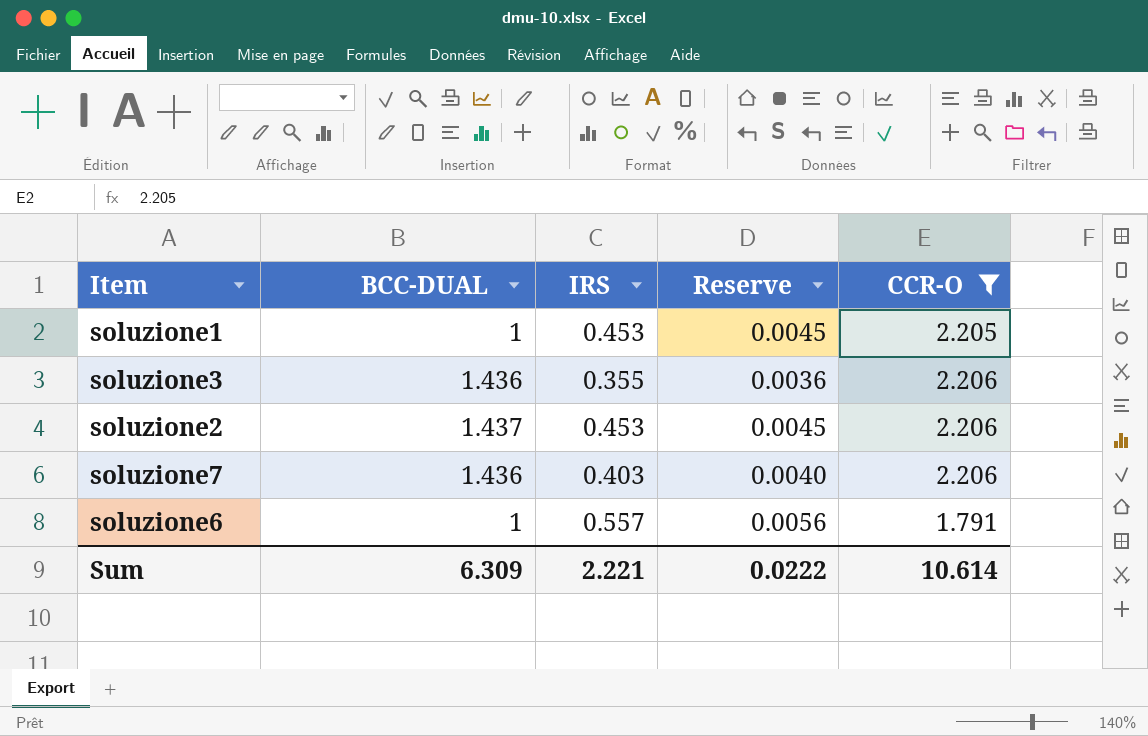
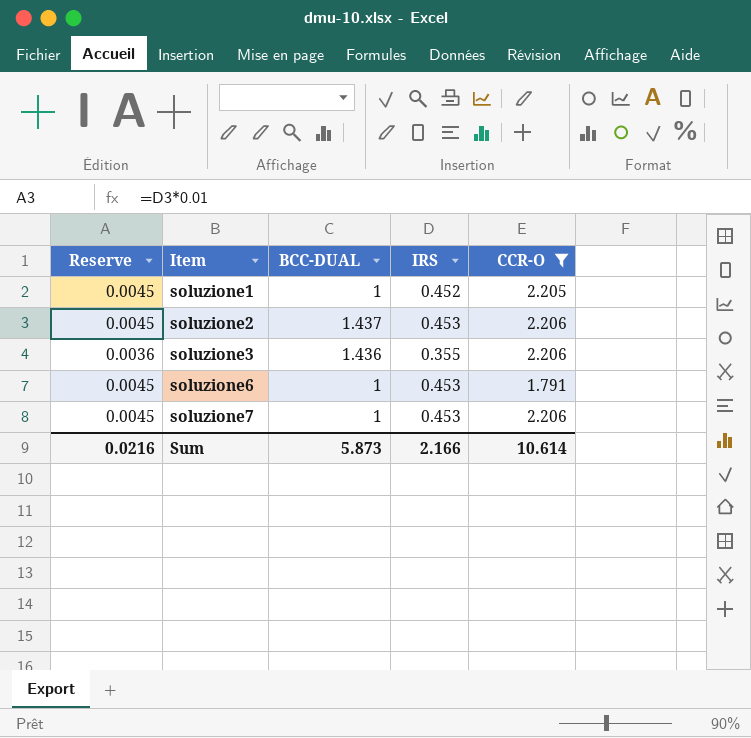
row order: none -> Item ascending
column Reserve | position: 4 -> 1
soluzione1 | IRS: 0.453 -> 0.452
soluzione6 | Reserve: 0.0056 -> 0.0045
soluzione6 | IRS: 0.557 -> 0.453
soluzione7 | Reserve: 0.0040 -> 0.0045
soluzione7 | BCC-DUAL: 1.436 -> 1
soluzione7 | IRS: 0.403 -> 0.453
Sum | Reserve: 0.0222 -> 0.0216
Sum | BCC-DUAL: 6.309 -> 5.873
Sum | IRS: 2.221 -> 2.166

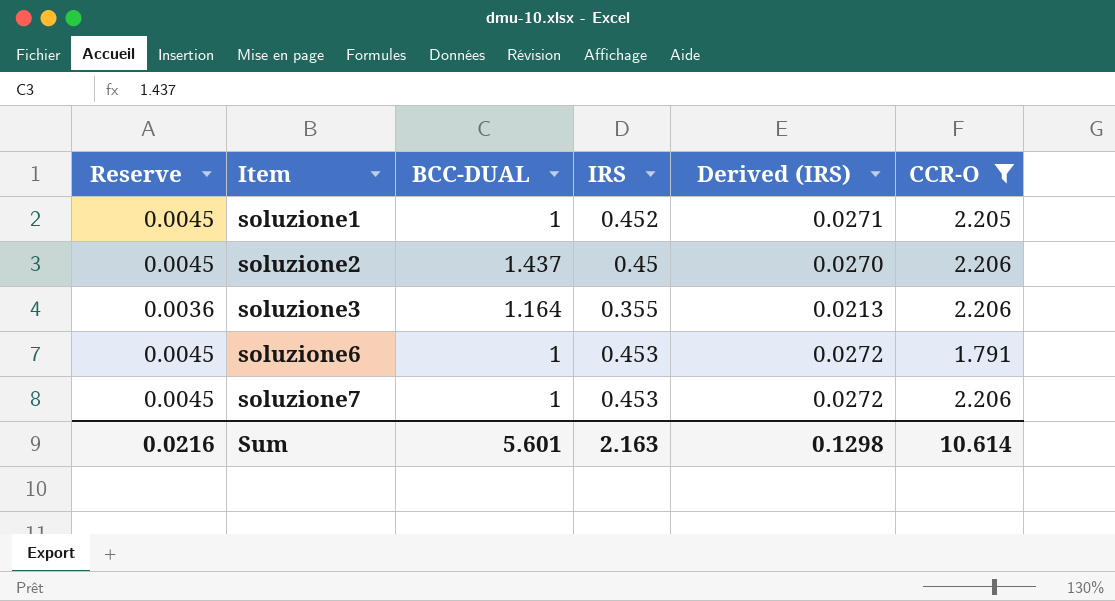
column Derived (IRS) | formula: none -> [IRS] * 0.06
soluzione2 | IRS: 0.453 -> 0.45
soluzione3 | BCC-DUAL: 1.436 -> 1.164
Sum | BCC-DUAL: 5.873 -> 5.601
Sum | IRS: 2.166 -> 2.163

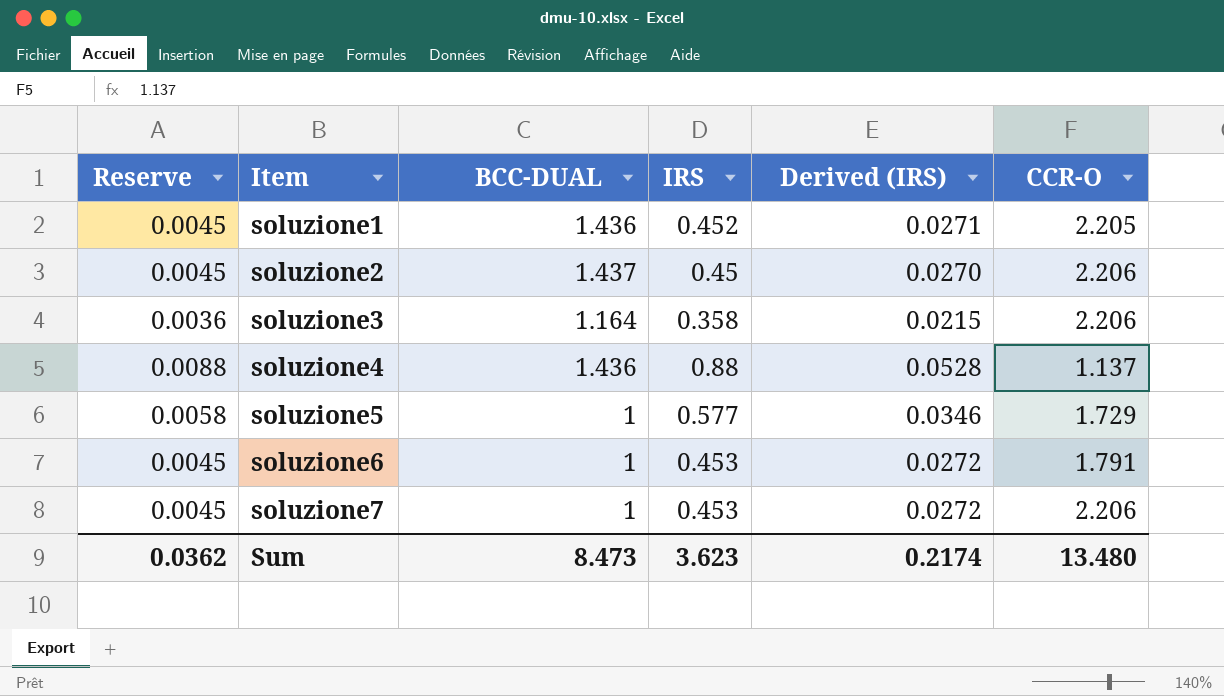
filter: CCR-O >= 1.791 -> none
soluzione1 | BCC-DUAL: 1 -> 1.436
soluzione3 | IRS: 0.355 -> 0.358
soluzione3 | Derived (IRS): 0.0213 -> 0.0215
Sum | Reserve: 0.0216 -> 0.0362
Sum | BCC-DUAL: 5.601 -> 8.473
Sum | IRS: 2.163 -> 3.623
Sum | Derived (IRS): 0.1298 -> 0.2174
Sum | CCR-O: 10.614 -> 13.480

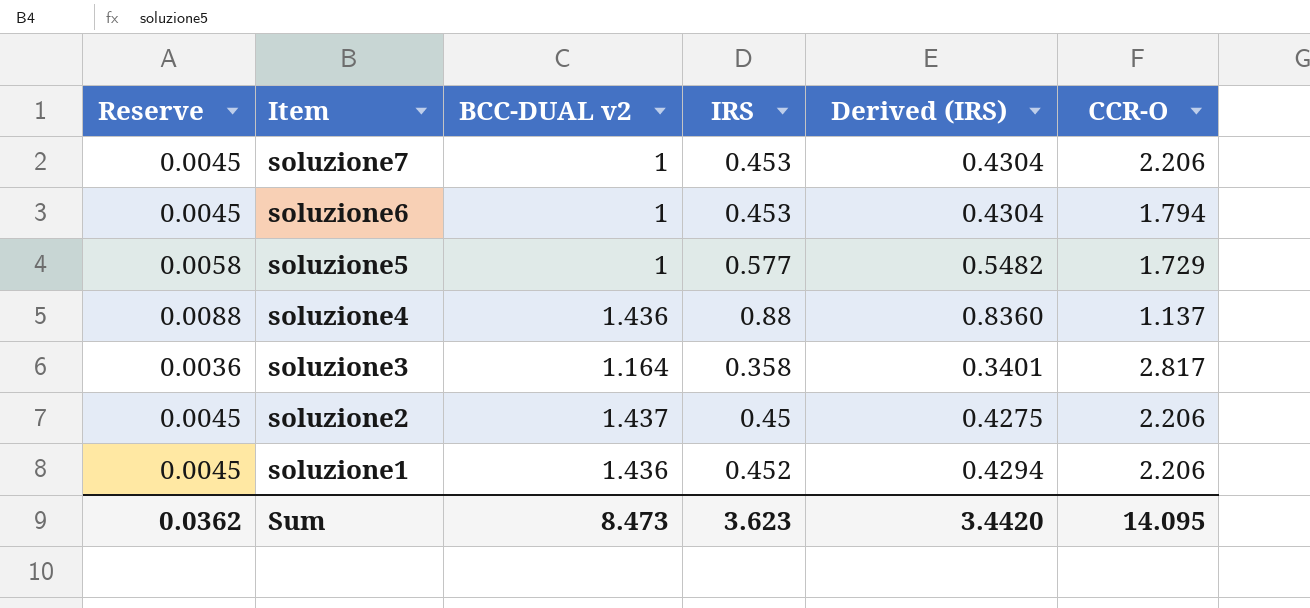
row order: Item ascending -> Item descending
column name: BCC-DUAL -> BCC-DUAL v2
column Derived (IRS) | formula: [IRS] * 0.06 -> [IRS] * 0.95
soluzione6 | CCR-O: 1.791 -> 1.794
soluzione3 | CCR-O: 2.206 -> 2.817
soluzione1 | CCR-O: 2.205 -> 2.206
Sum | Derived (IRS): 0.2174 -> 3.4420
Sum | CCR-O: 13.480 -> 14.095

